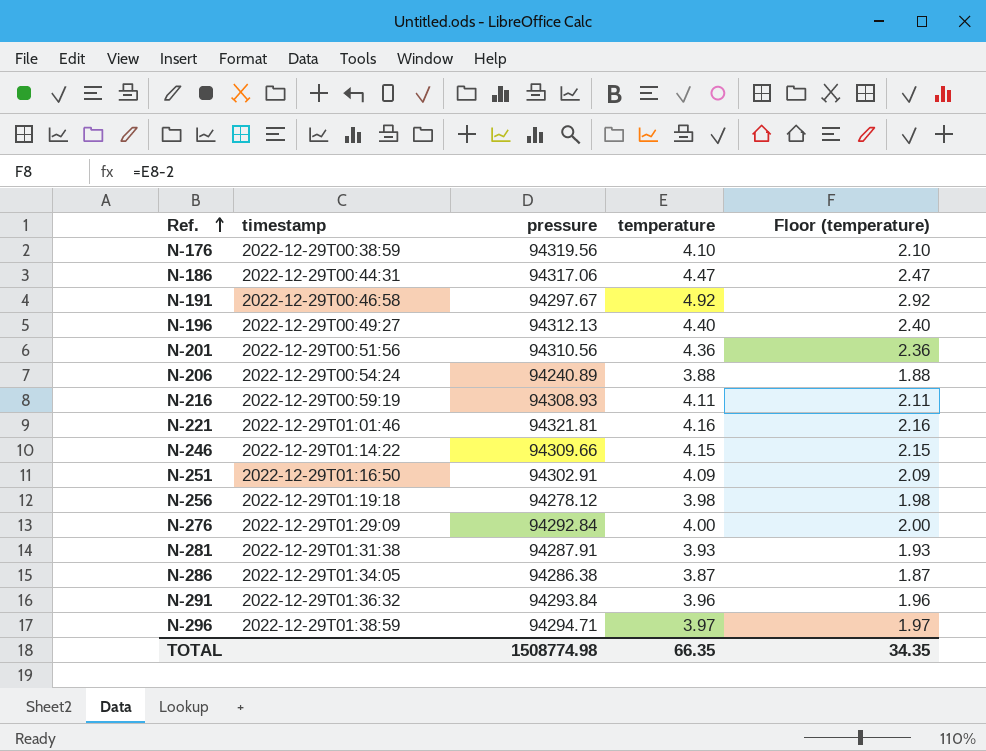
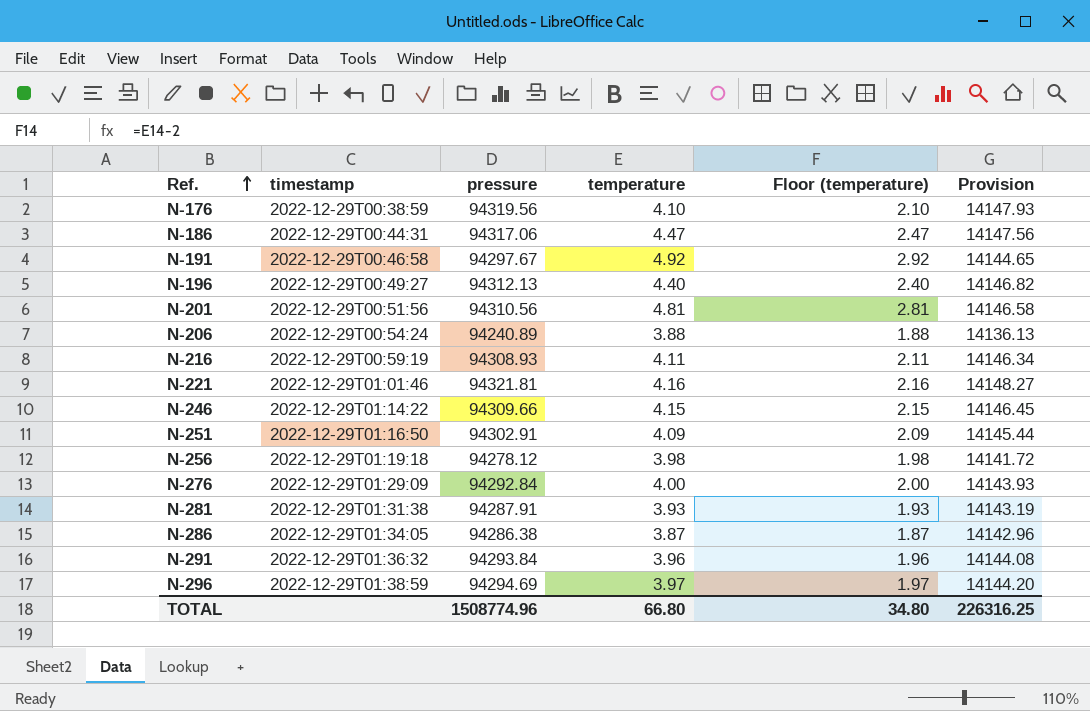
column Provision | formula: none -> [pressure] * 0.15
N-201 | temperature: 4.36 -> 4.81
N-201 | Floor (temperature): 2.36 -> 2.81
N-296 | pressure: 94294.71 -> 94294.69
TOTAL | pressure: 1508774.98 -> 1508774.96
TOTAL | temperature: 66.35 -> 66.80
TOTAL | Floor (temperature): 34.35 -> 34.80

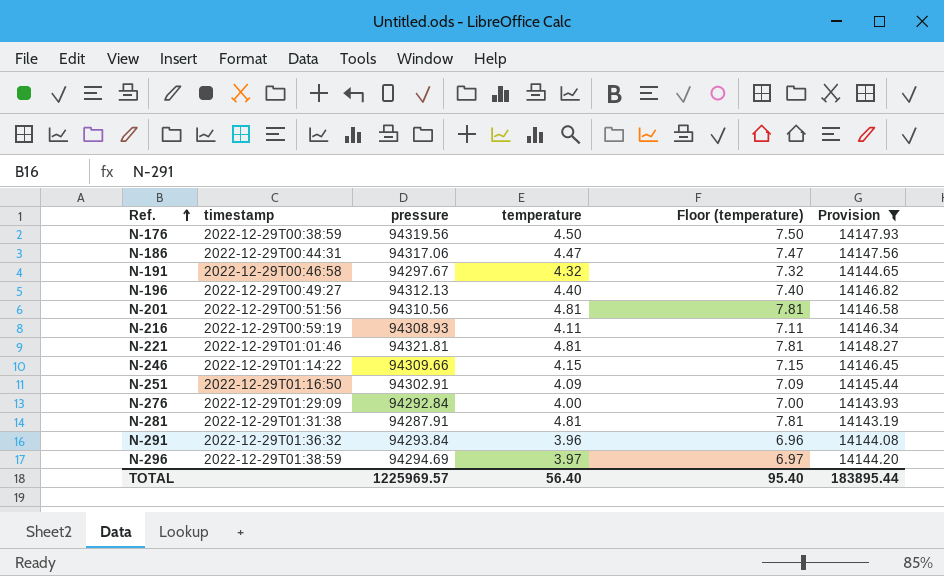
filter: none -> Provision >= 14143.19
column Floor (temperature) | formula: [temperature] - 2 -> [temperature] + 3
N-176 | temperature: 4.10 -> 4.50
N-191 | temperature: 4.92 -> 4.32
N-221 | temperature: 4.16 -> 4.81
N-281 | temperature: 3.93 -> 4.81
TOTAL | pressure: 1508774.96 -> 1225969.57
TOTAL | temperature: 66.80 -> 56.40
TOTAL | Floor (temperature): 34.80 -> 95.40
TOTAL | Provision: 226316.25 -> 183895.44

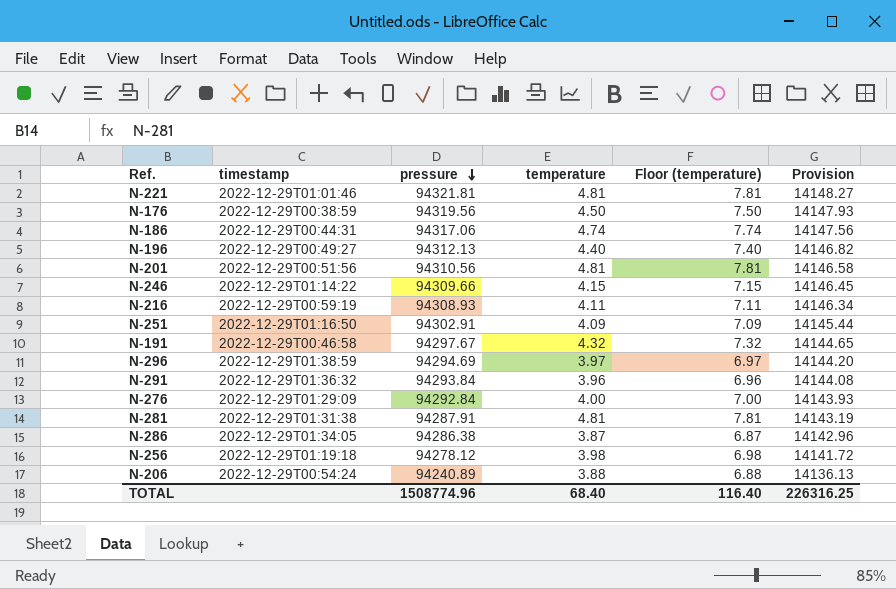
filter: Provision >= 14143.19 -> none
row order: Ref. ascending -> pressure descending
N-186 | temperature: 4.47 -> 4.74
N-186 | Floor (temperature): 7.47 -> 7.74
TOTAL | pressure: 1225969.57 -> 1508774.96
TOTAL | temperature: 56.40 -> 68.40
TOTAL | Floor (temperature): 95.40 -> 116.40
TOTAL | Provision: 183895.44 -> 226316.25

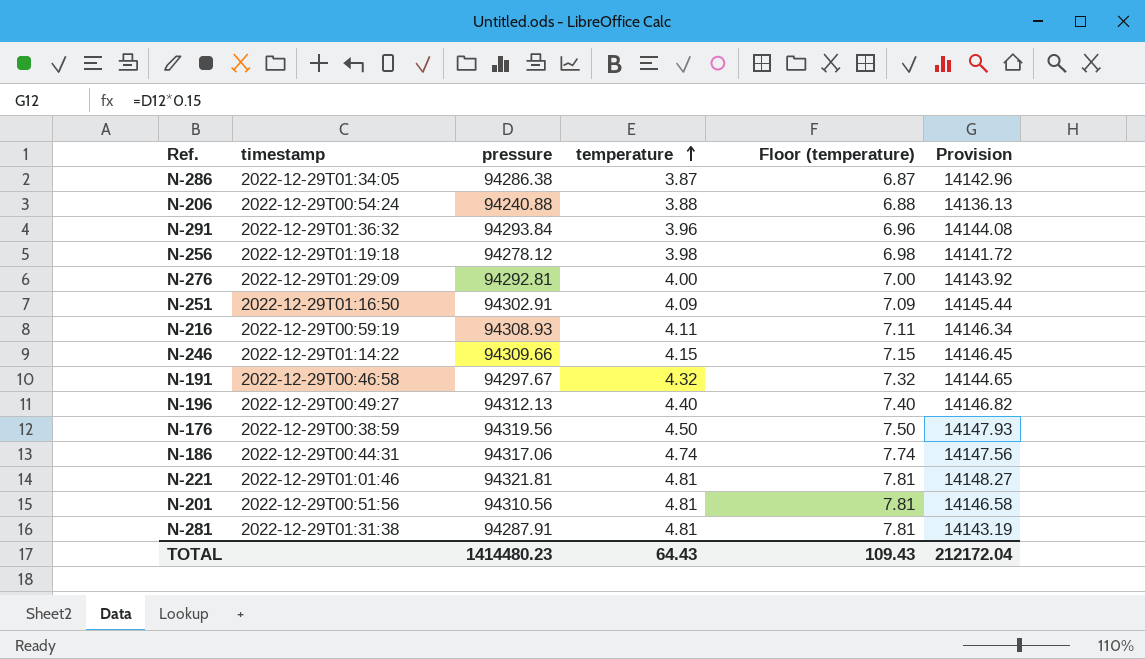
row order: pressure descending -> temperature ascending
row N-296: 2022-12-29T01:38:59 | 94294.69 | 3.97 | 6.97 | 14144.20 -> none
N-206 | pressure: 94240.89 -> 94240.88
N-276 | pressure: 94292.84 -> 94292.81
N-276 | Provision: 14143.93 -> 14143.92
TOTAL | pressure: 1508774.96 -> 1414480.23
TOTAL | temperature: 68.40 -> 64.43
TOTAL | Floor (temperature): 116.40 -> 109.43
TOTAL | Provision: 226316.25 -> 212172.04

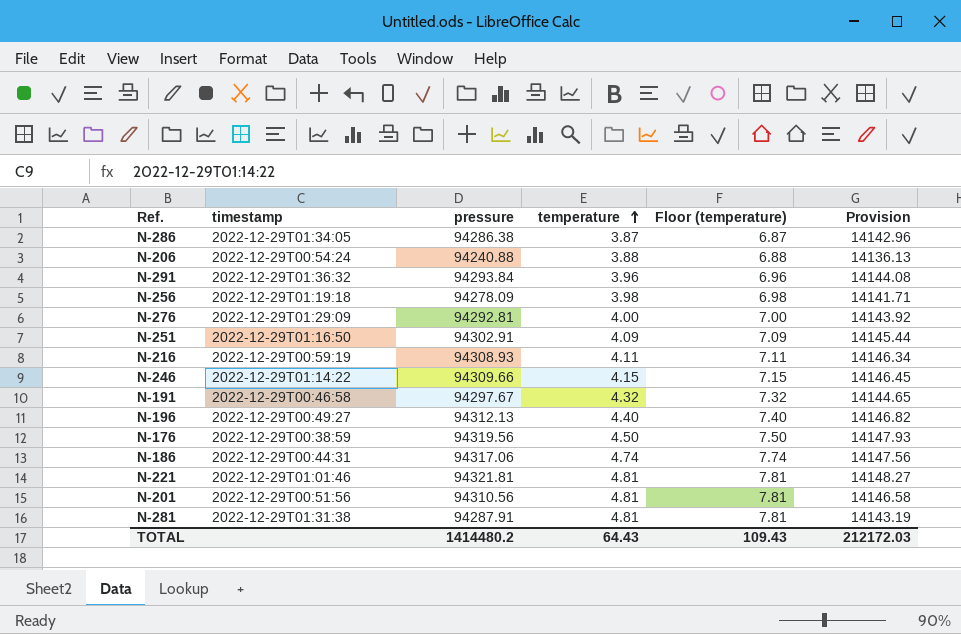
N-256 | pressure: 94278.12 -> 94278.09
N-256 | Provision: 14141.72 -> 14141.71
TOTAL | pressure: 1414480.23 -> 1414480.2
TOTAL | Provision: 212172.04 -> 212172.03

